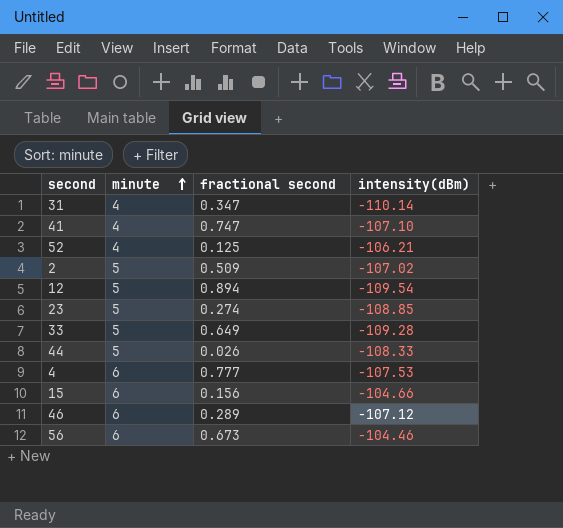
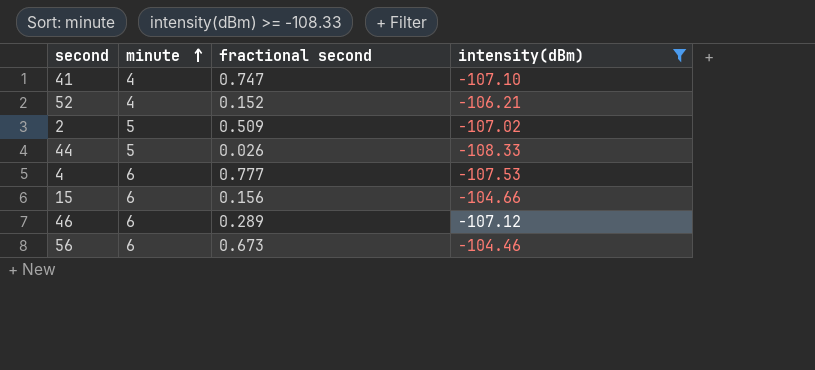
filter: none -> intensity(dBm) >= -108.33
52 | fractional second: 0.125 -> 0.152

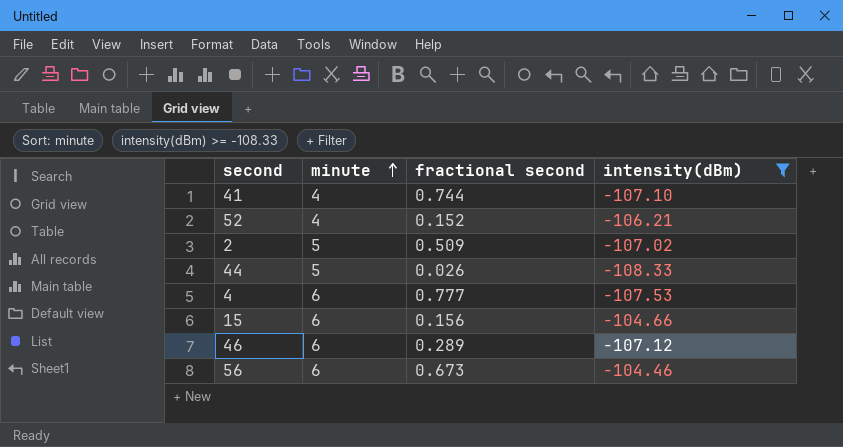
41 | fractional second: 0.747 -> 0.744

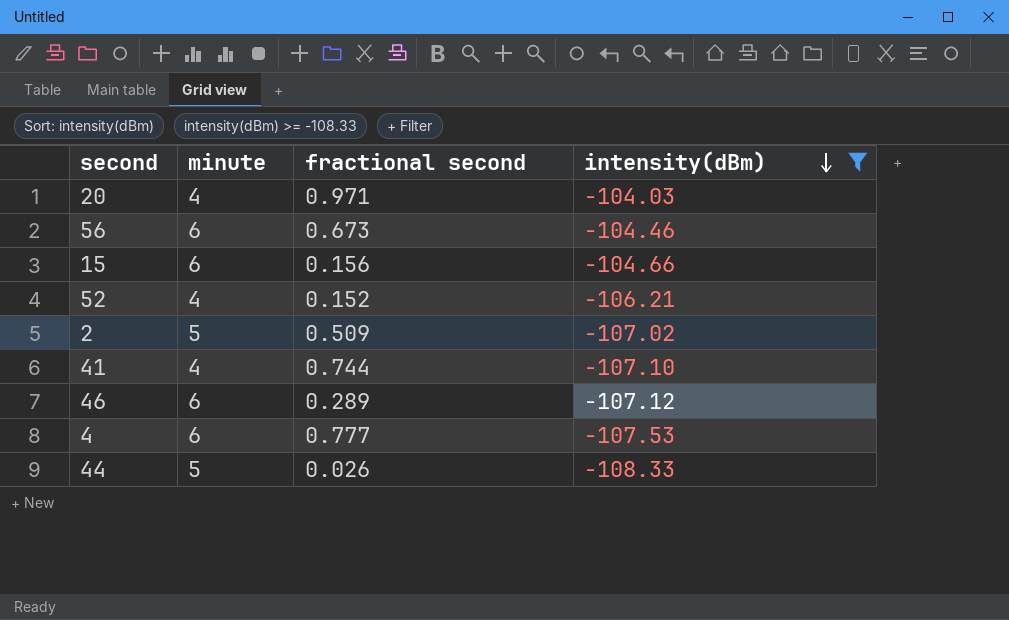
row order: minute ascending -> intensity(dBm) descending
row 20: none -> 4 | 0.971 | -104.03

